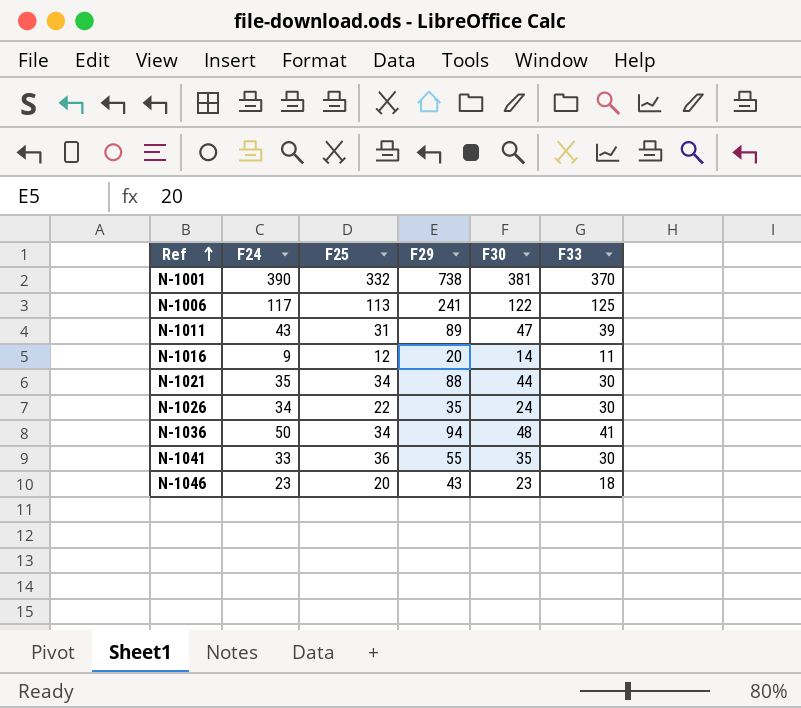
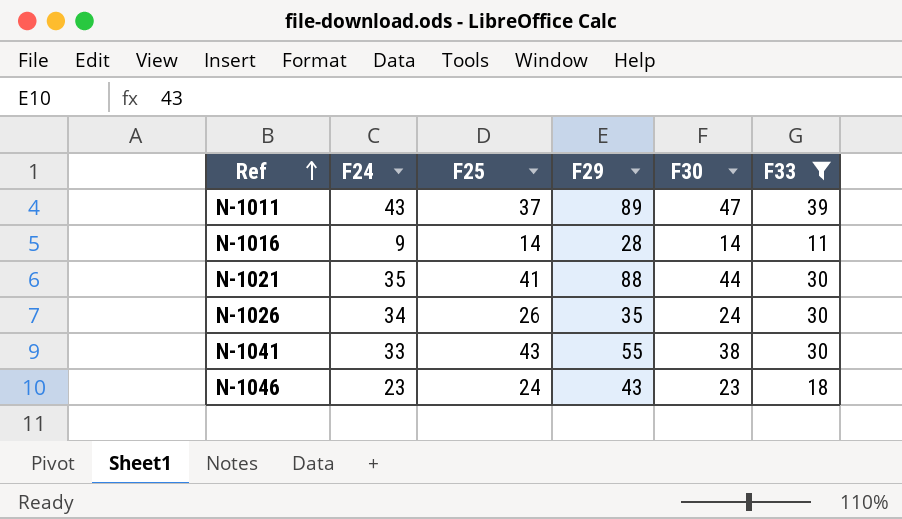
filter: none -> F33 <= 39
N-1011 | F25: 31 -> 37
N-1016 | F25: 12 -> 14
N-1016 | F29: 20 -> 28
N-1021 | F25: 34 -> 41
N-1026 | F25: 22 -> 26
N-1041 | F25: 36 -> 43
N-1041 | F30: 35 -> 38
N-1046 | F25: 20 -> 24

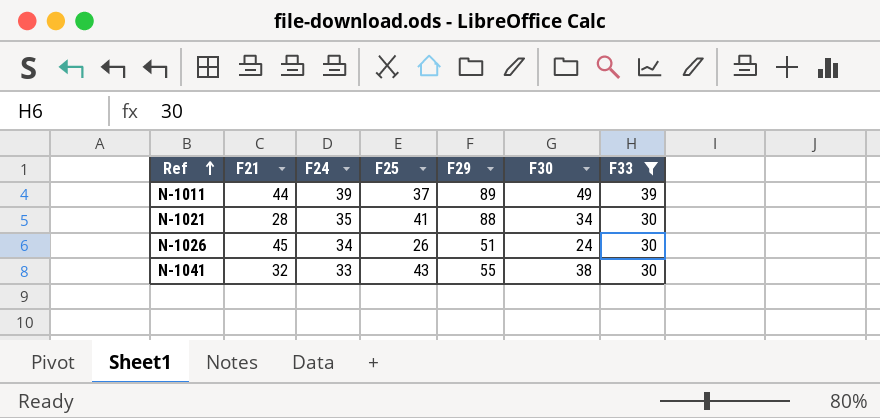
column F21 | position: none -> 2
row N-1016: 9 | 14 | 28 | 14 | 11 -> none
row N-1046: 23 | 24 | 43 | 23 | 18 -> none
N-1011 | F24: 43 -> 39
N-1011 | F30: 47 -> 49
N-1021 | F30: 44 -> 34
N-1026 | F29: 35 -> 51

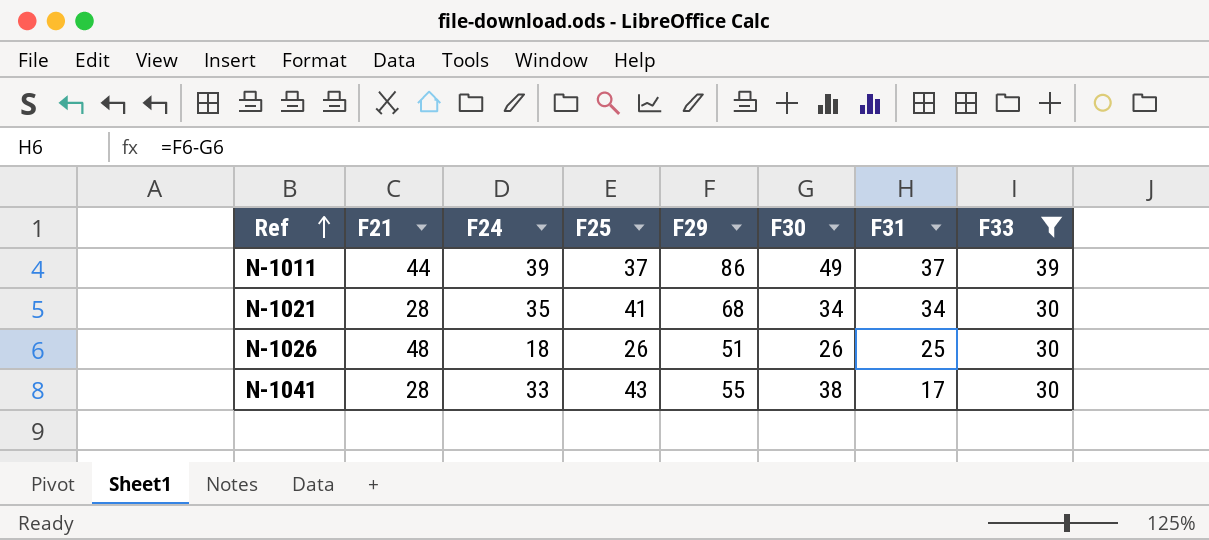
column F31 | formula: none -> [F29] - [F30]
N-1011 | F29: 89 -> 86
N-1021 | F29: 88 -> 68
N-1026 | F21: 45 -> 48
N-1026 | F24: 34 -> 18
N-1026 | F30: 24 -> 26
N-1041 | F21: 32 -> 28

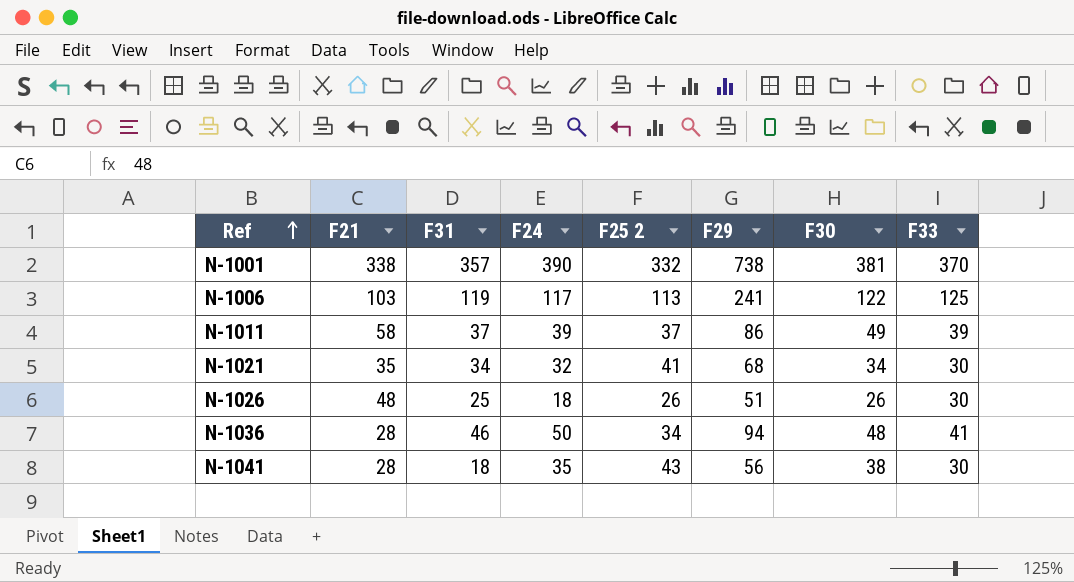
filter: F33 <= 39 -> none
column F31 | position: 7 -> 3
column name: F25 -> F25 2
N-1011 | F21: 44 -> 58
N-1021 | F21: 28 -> 35
N-1021 | F24: 35 -> 32
N-1041 | F31: 17 -> 18
N-1041 | F24: 33 -> 35
N-1041 | F29: 55 -> 56

